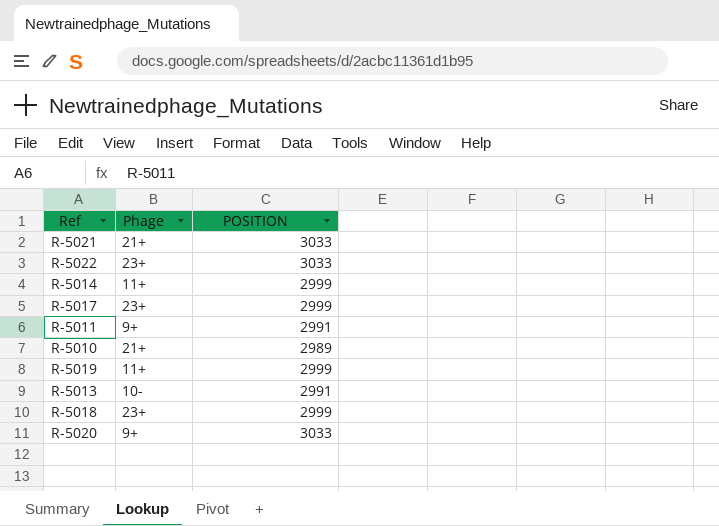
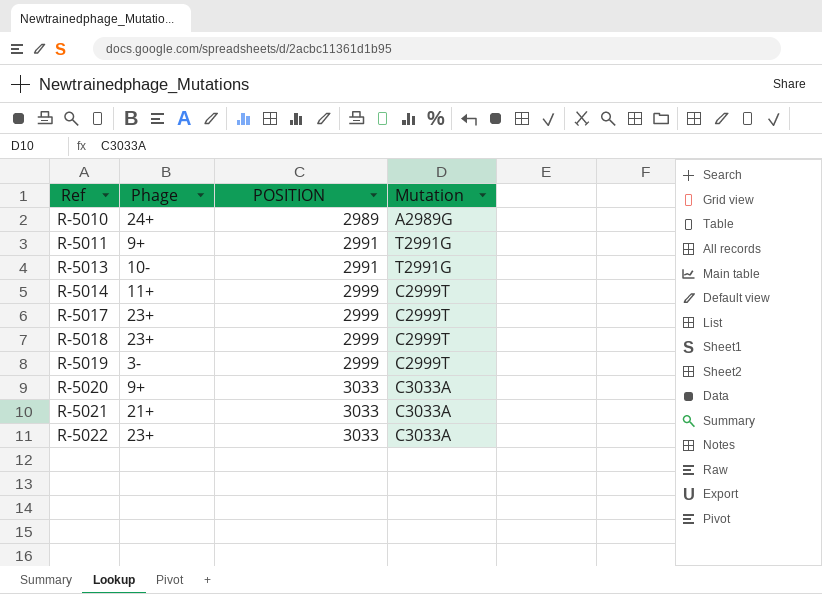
row order: none -> Ref ascending
column Mutation | position: none -> 4
R-5010 | Phage: 21+ -> 24+
R-5019 | Phage: 11+ -> 3-

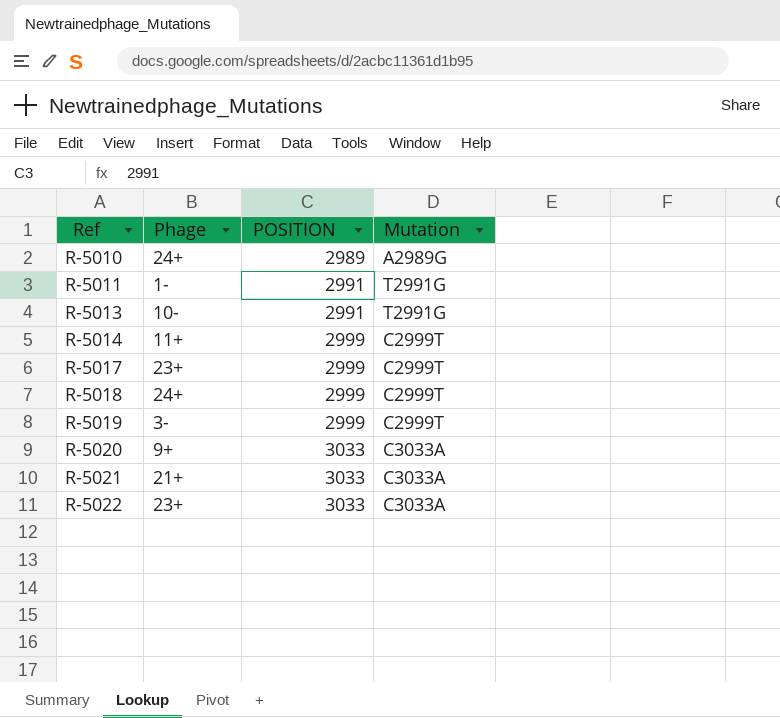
R-5011 | Phage: 9+ -> 1-
R-5018 | Phage: 23+ -> 24+

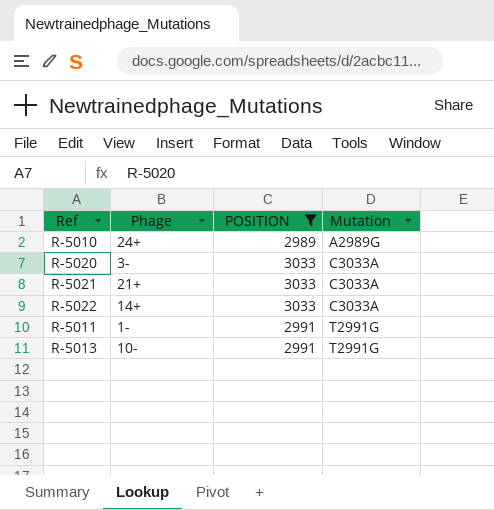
filter: none -> POSITION != 2999
row order: Ref ascending -> Mutation ascending
R-5020 | Phage: 9+ -> 3-
R-5022 | Phage: 23+ -> 14+

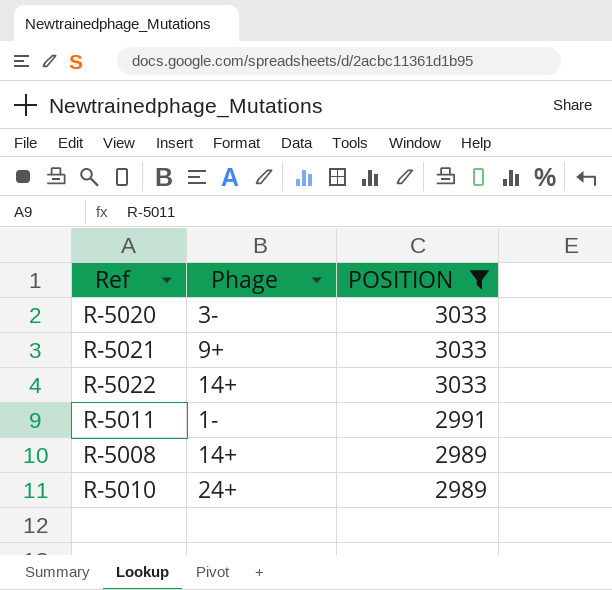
row order: Mutation ascending -> POSITION descending
column Mutation | position: 4 -> none
row R-5013: 10- | 2991 | T2991G -> none
R-5021 | Phage: 21+ -> 9+
row R-5008: none -> 14+ | 2989

